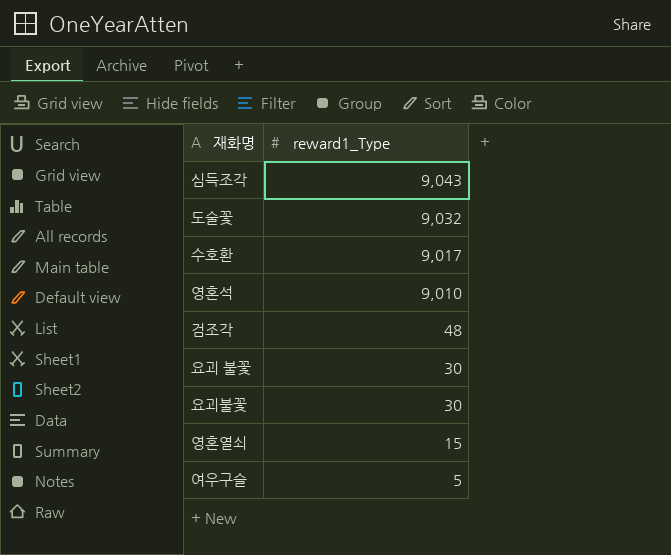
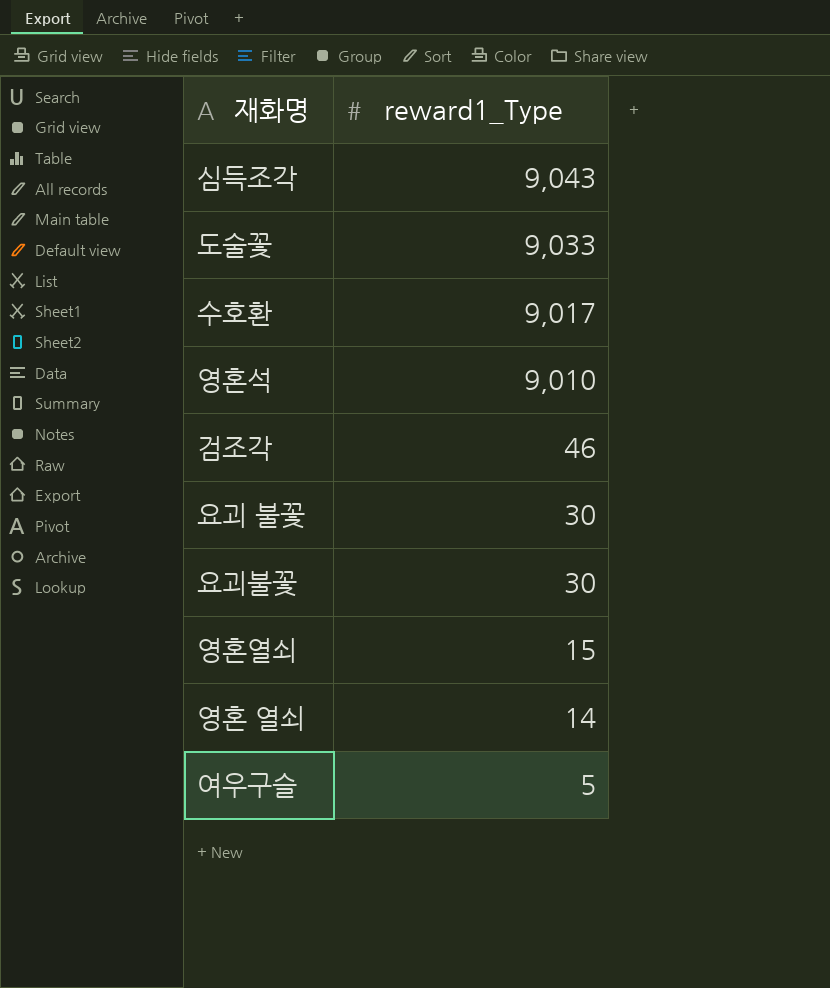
도술꽃 | reward1_Type: 9,032 -> 9,033
검조각 | reward1_Type: 48 -> 46
row 영혼 열쇠: none -> 14

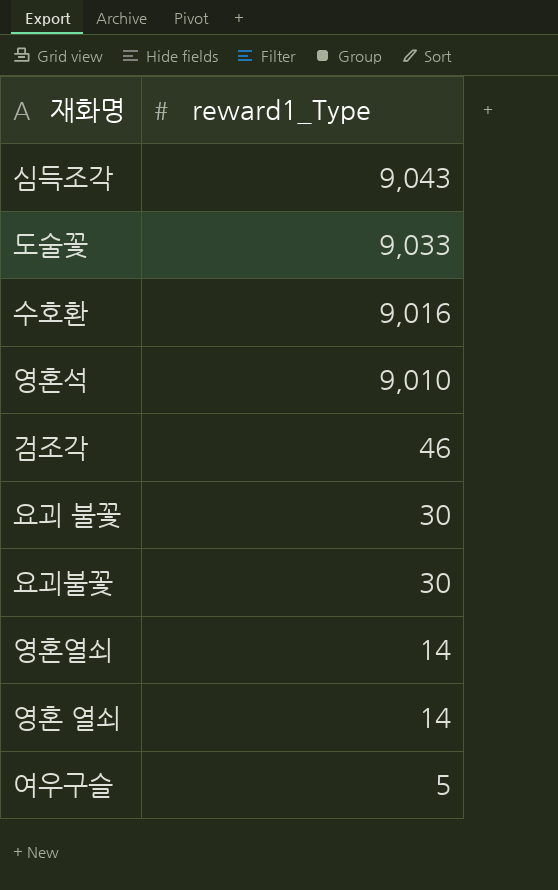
수호환 | reward1_Type: 9,017 -> 9,016
영혼열쇠 | reward1_Type: 15 -> 14

